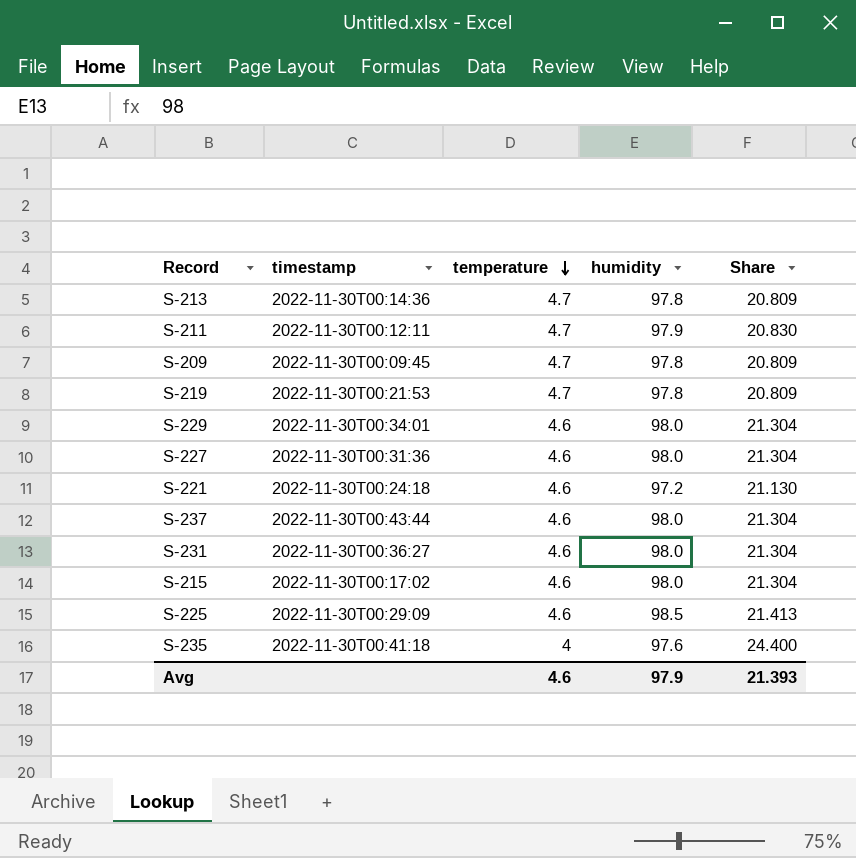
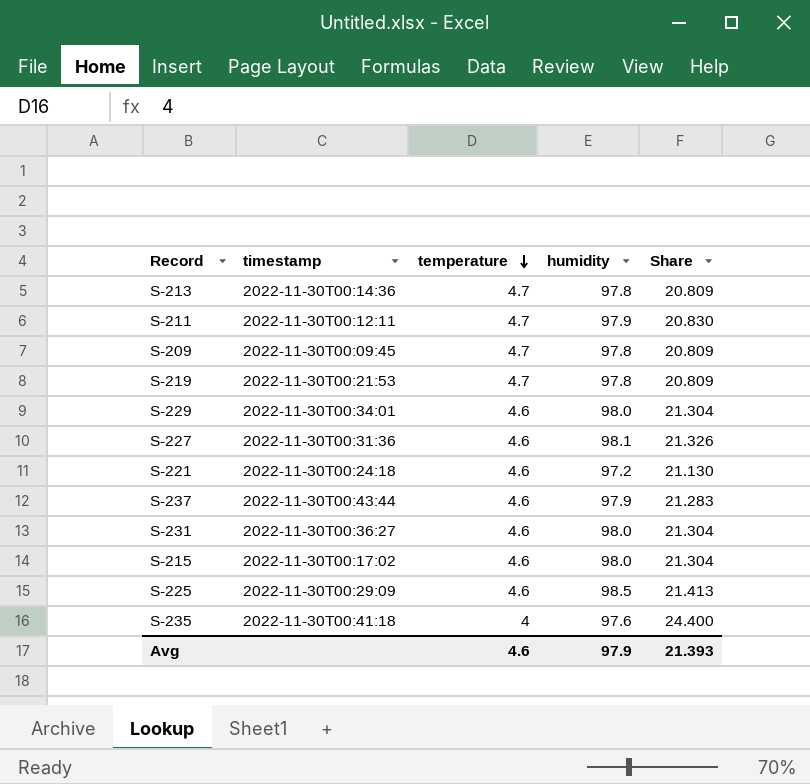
S-227 | humidity: 98.0 -> 98.1
S-227 | Share: 21.304 -> 21.326
S-237 | humidity: 98.0 -> 97.9
S-237 | Share: 21.304 -> 21.283

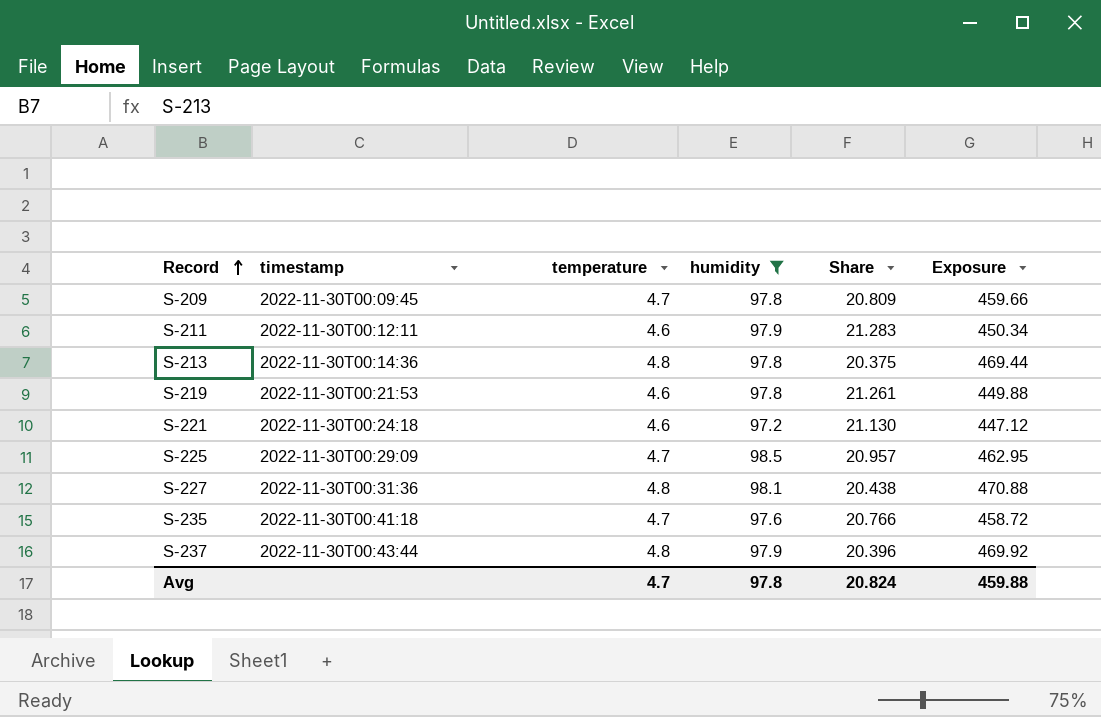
filter: none -> humidity != 98.0
row order: temperature descending -> Record ascending
column Exposure | formula: none -> [temperature] * [humidity]
S-211 | temperature: 4.7 -> 4.6
S-211 | Share: 20.830 -> 21.283
S-213 | temperature: 4.7 -> 4.8
S-213 | Share: 20.809 -> 20.375
S-219 | temperature: 4.7 -> 4.6
S-219 | Share: 20.809 -> 21.261
S-225 | temperature: 4.6 -> 4.7
S-225 | Share: 21.413 -> 20.957
S-227 | temperature: 4.6 -> 4.8
S-227 | Share: 21.326 -> 20.438
S-235 | temperature: 4 -> 4.7
S-235 | Share: 24.400 -> 20.766
S-237 | temperature: 4.6 -> 4.8
S-237 | Share: 21.283 -> 20.396
Avg | temperature: 4.6 -> 4.7
Avg | humidity: 97.9 -> 97.8
Avg | Share: 21.393 -> 20.824

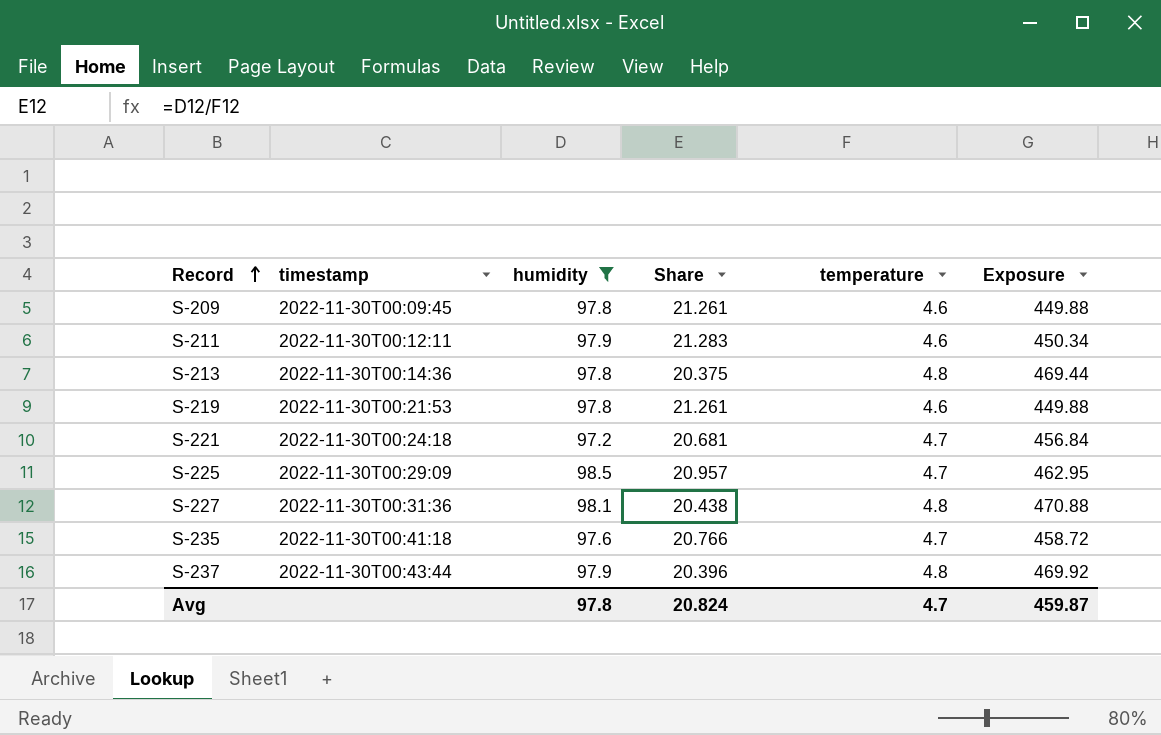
column temperature | position: 3 -> 5
S-209 | Share: 20.809 -> 21.261
S-209 | temperature: 4.7 -> 4.6
S-209 | Exposure: 459.66 -> 449.88
S-221 | Share: 21.130 -> 20.681
S-221 | temperature: 4.6 -> 4.7
S-221 | Exposure: 447.12 -> 456.84
Avg | Exposure: 459.88 -> 459.87

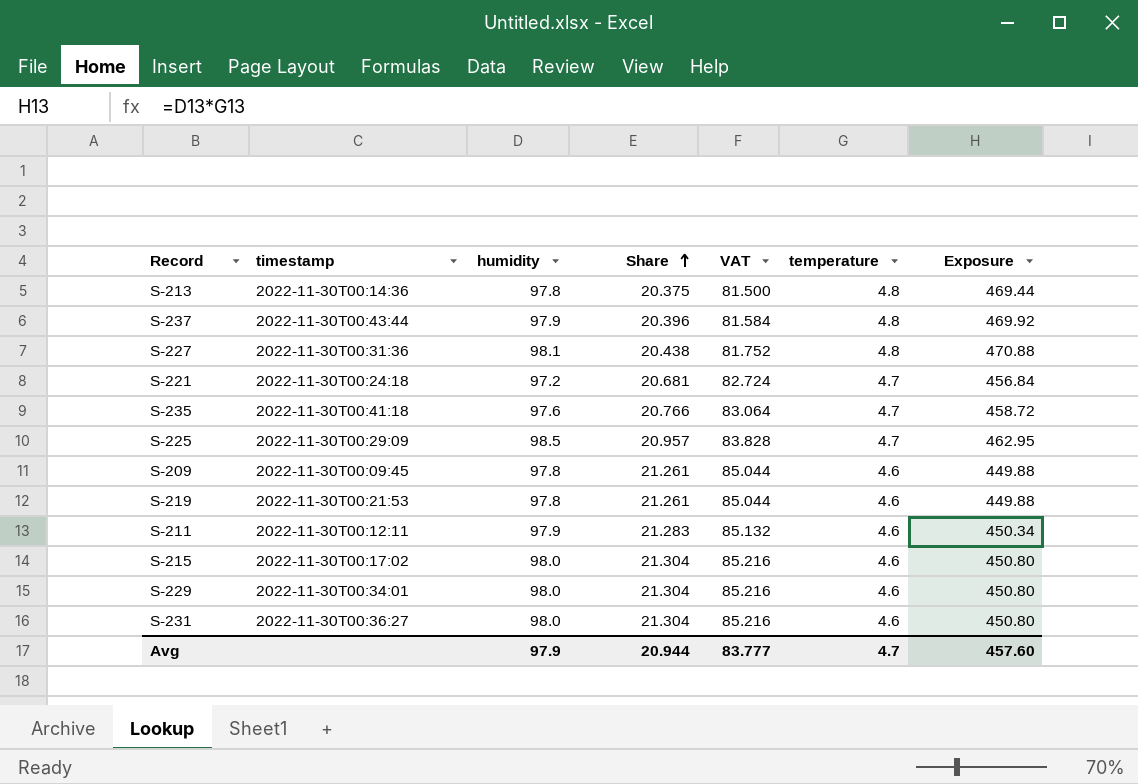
filter: humidity != 98.0 -> none
row order: Record ascending -> Share ascending
column VAT | formula: none -> [Share] * 4
Avg | humidity: 97.8 -> 97.9
Avg | Share: 20.824 -> 20.944
Avg | Exposure: 459.87 -> 457.60

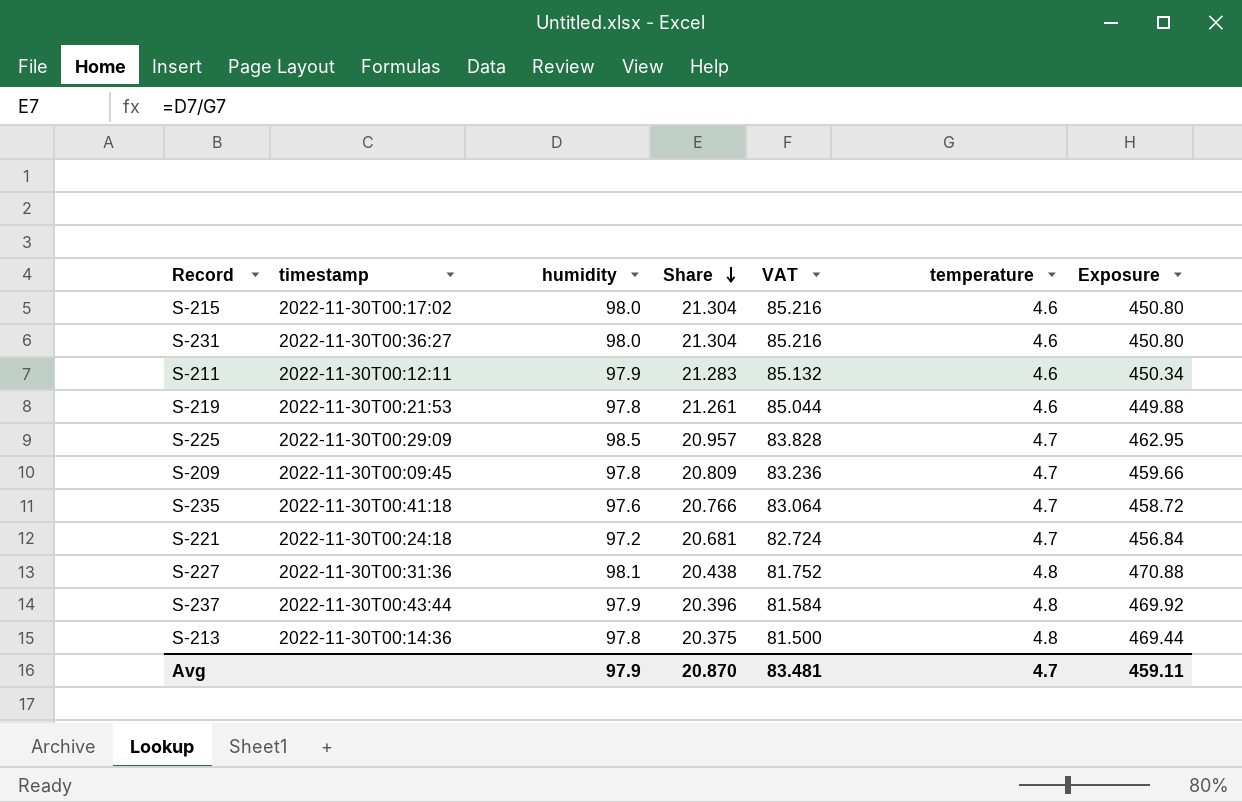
row order: Share ascending -> Share descending
row S-229: 2022-11-30T00:34:01 | 98.0 | 21.304 | 85.216 | 4.6 | 450.80 -> none
S-209 | Share: 21.261 -> 20.809
S-209 | VAT: 85.044 -> 83.236
S-209 | temperature: 4.6 -> 4.7
S-209 | Exposure: 449.88 -> 459.66
Avg | Share: 20.944 -> 20.870
Avg | VAT: 83.777 -> 83.481
Avg | Exposure: 457.60 -> 459.11

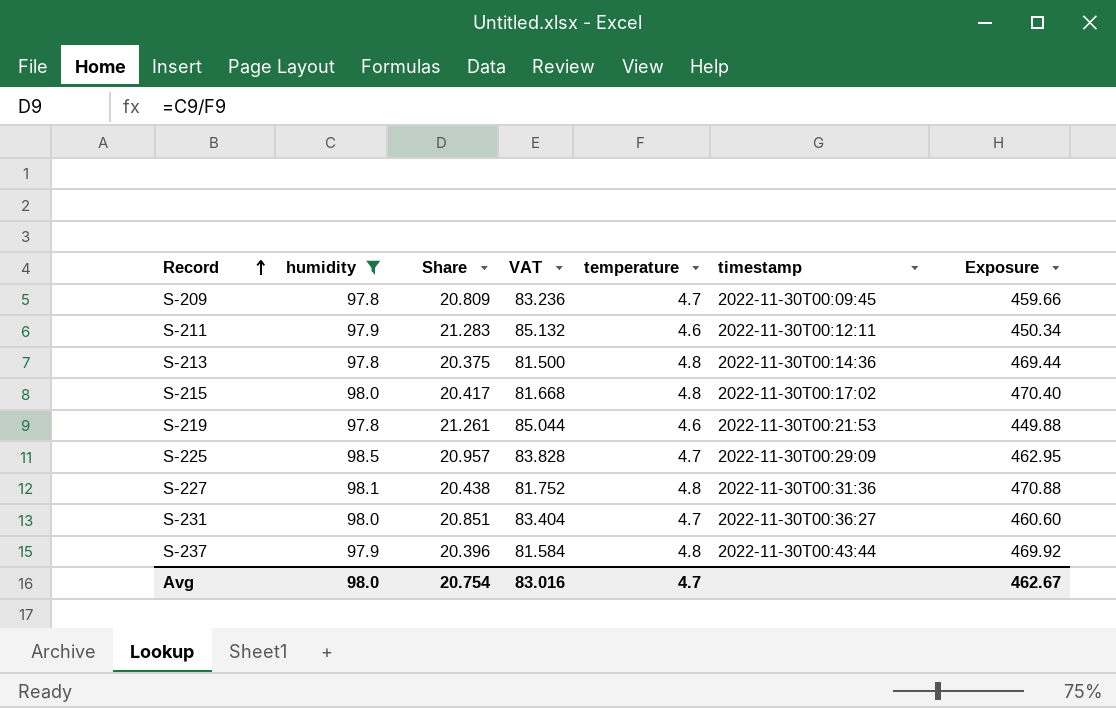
filter: none -> humidity >= 97.8
row order: Share descending -> Record ascending
column timestamp | position: 2 -> 6
S-215 | Share: 21.304 -> 20.417
S-215 | VAT: 85.216 -> 81.668
S-215 | temperature: 4.6 -> 4.8
S-215 | Exposure: 450.80 -> 470.40
S-231 | Share: 21.304 -> 20.851
S-231 | VAT: 85.216 -> 83.404
S-231 | temperature: 4.6 -> 4.7
S-231 | Exposure: 450.80 -> 460.60
Avg | humidity: 97.9 -> 98.0
Avg | Share: 20.870 -> 20.754
Avg | VAT: 83.481 -> 83.016
Avg | Exposure: 459.11 -> 462.67

